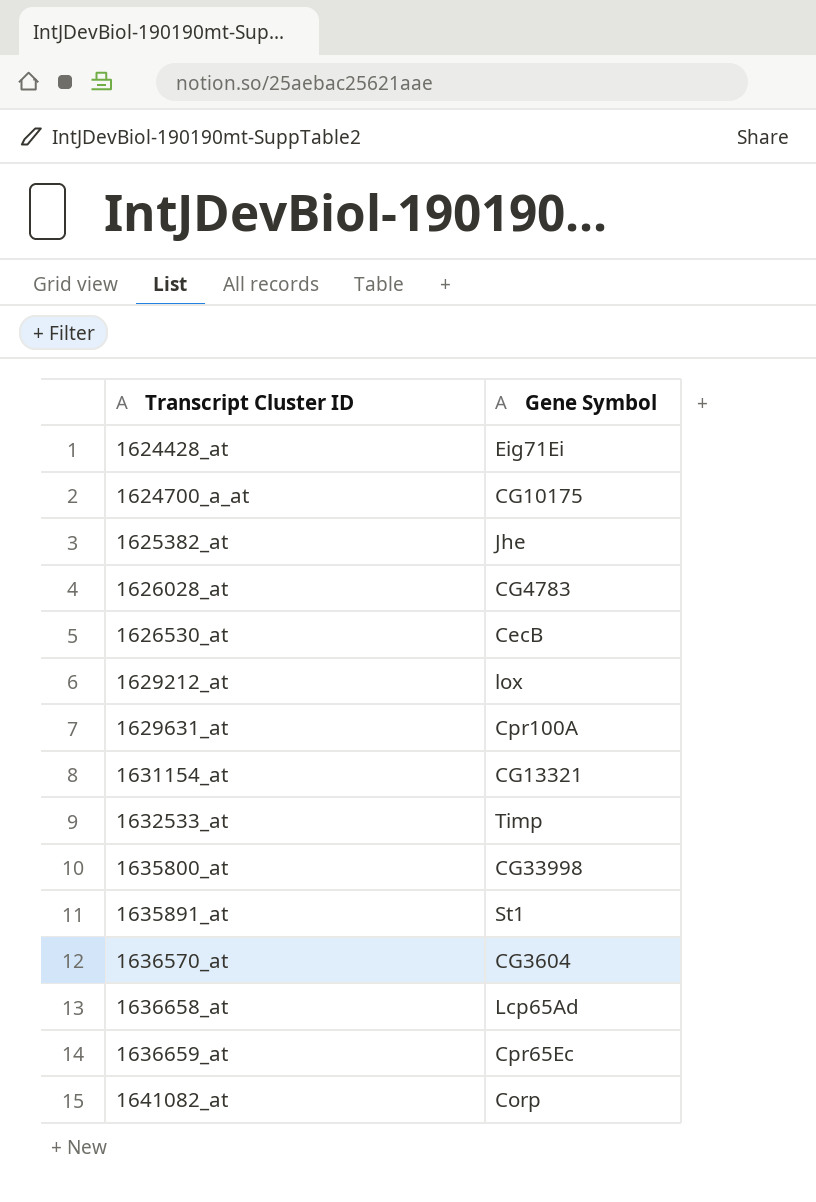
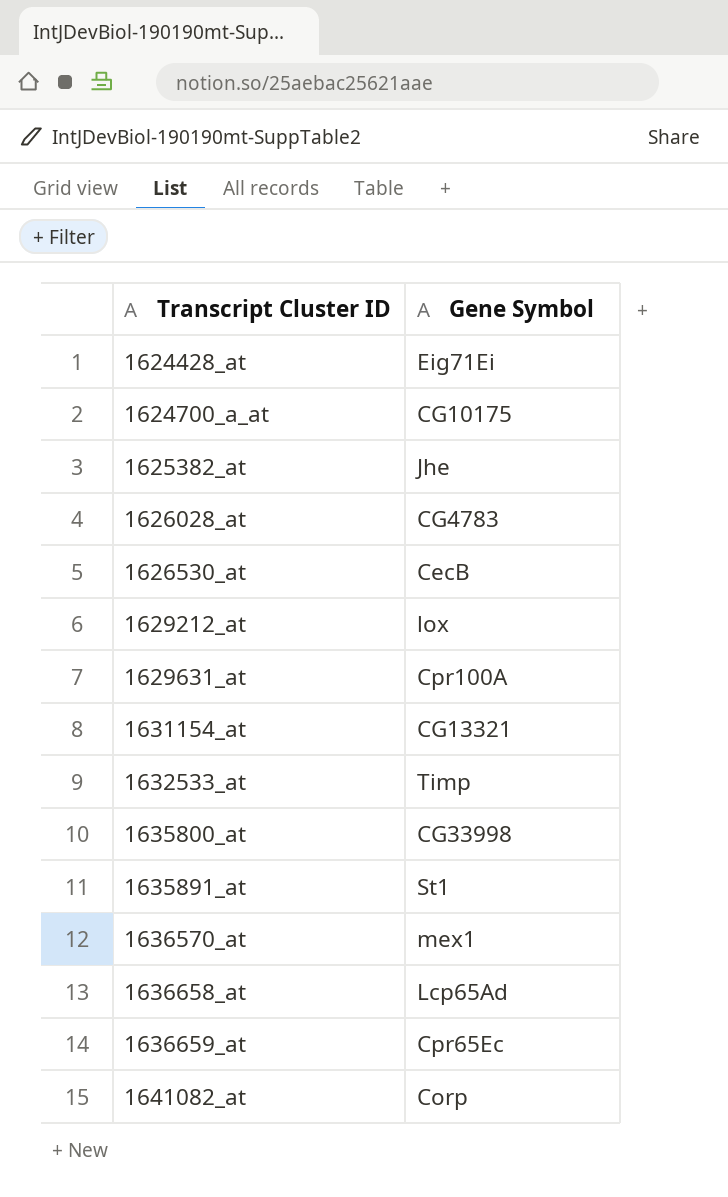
1636570_at | Gene Symbol: CG3604 -> mex1

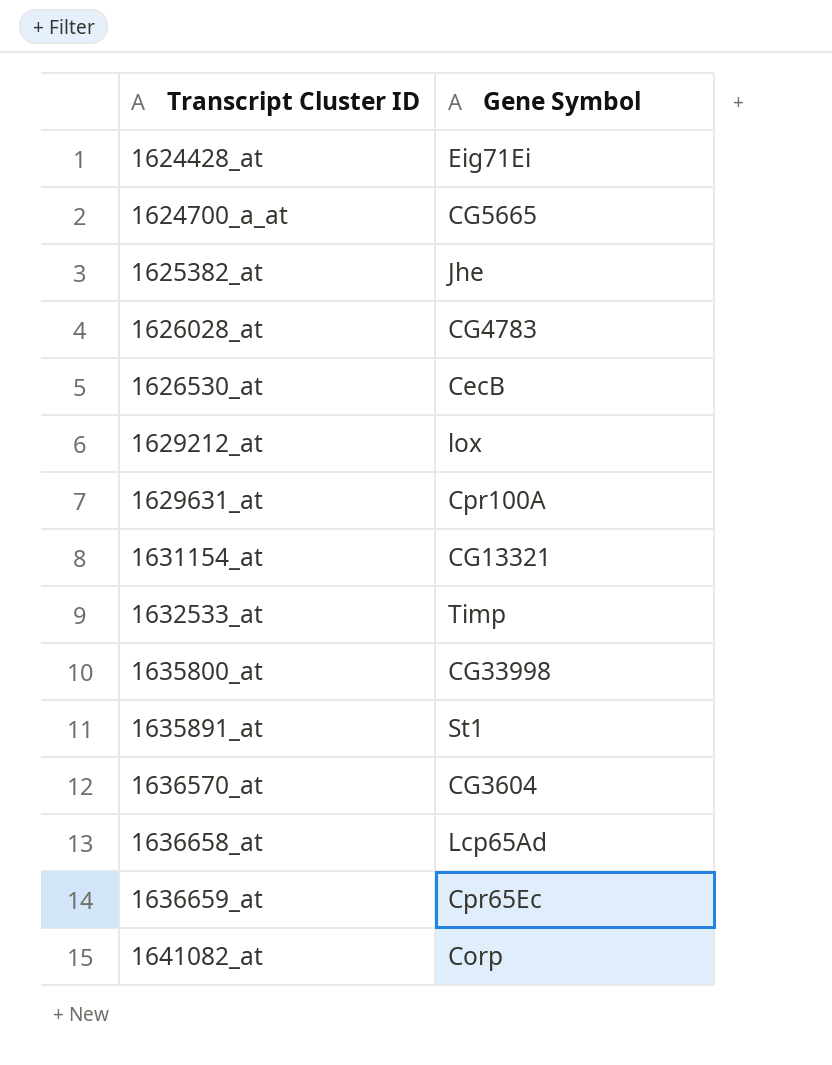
1624700_a_at | Gene Symbol: CG10175 -> CG5665
1636570_at | Gene Symbol: mex1 -> CG3604

